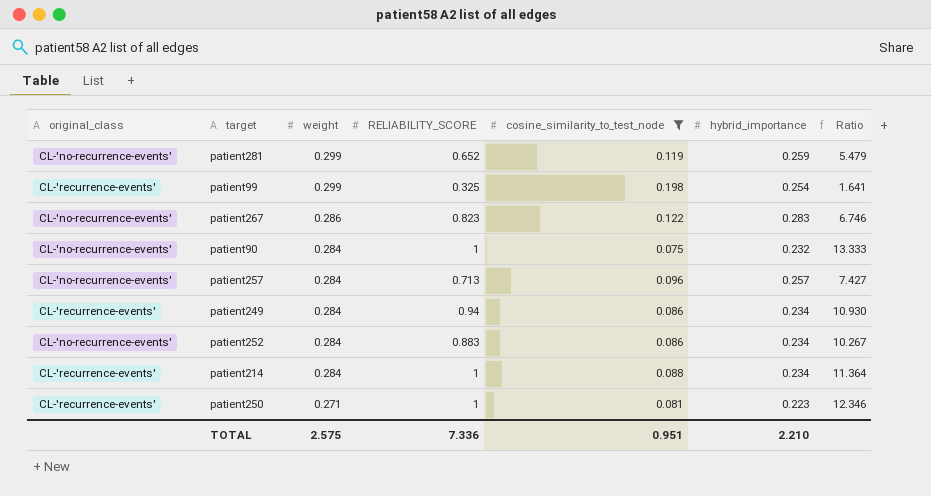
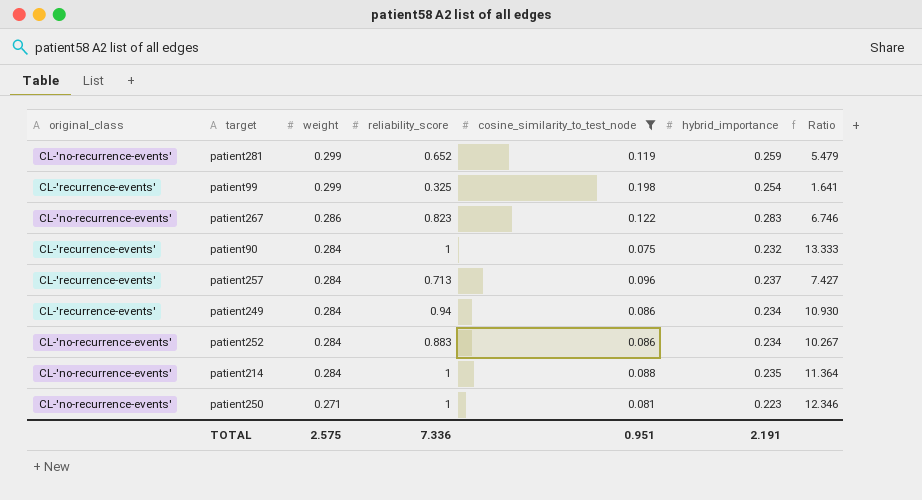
column name: RELIABILITY_SCORE -> reliability_score
patient90 | original_class: CL-'no-recurrence-events' -> CL-'recurrence-events'
patient257 | original_class: CL-'no-recurrence-events' -> CL-'recurrence-events'
patient257 | hybrid_importance: 0.257 -> 0.237
patient214 | original_class: CL-'recurrence-events' -> CL-'no-recurrence-events'
patient214 | hybrid_importance: 0.234 -> 0.235
patient250 | original_class: CL-'recurrence-events' -> CL-'no-recurrence-events'
TOTAL | hybrid_importance: 2.210 -> 2.191

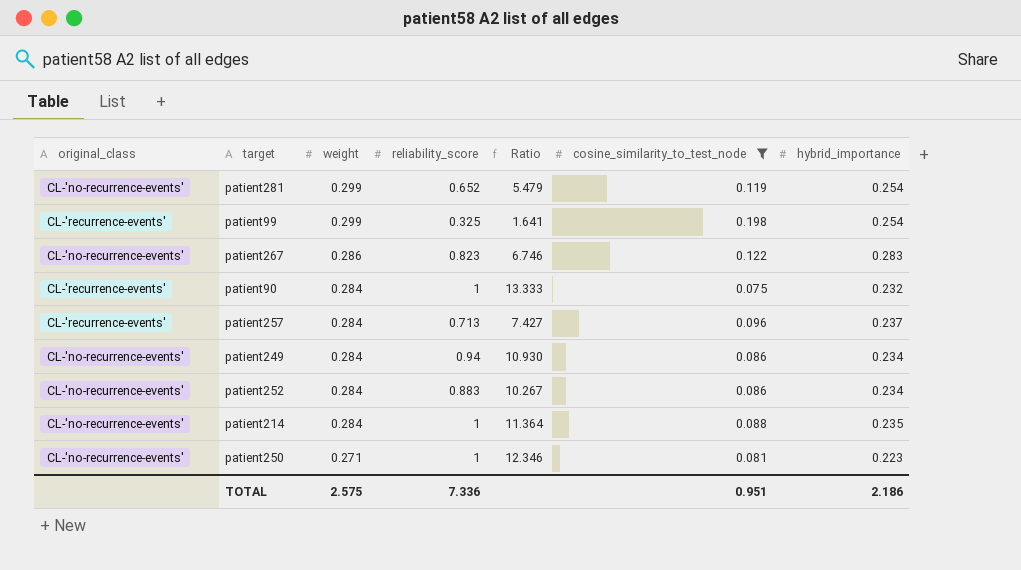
column Ratio | position: 7 -> 5
patient281 | hybrid_importance: 0.259 -> 0.254
patient249 | original_class: CL-'recurrence-events' -> CL-'no-recurrence-events'
TOTAL | hybrid_importance: 2.191 -> 2.186

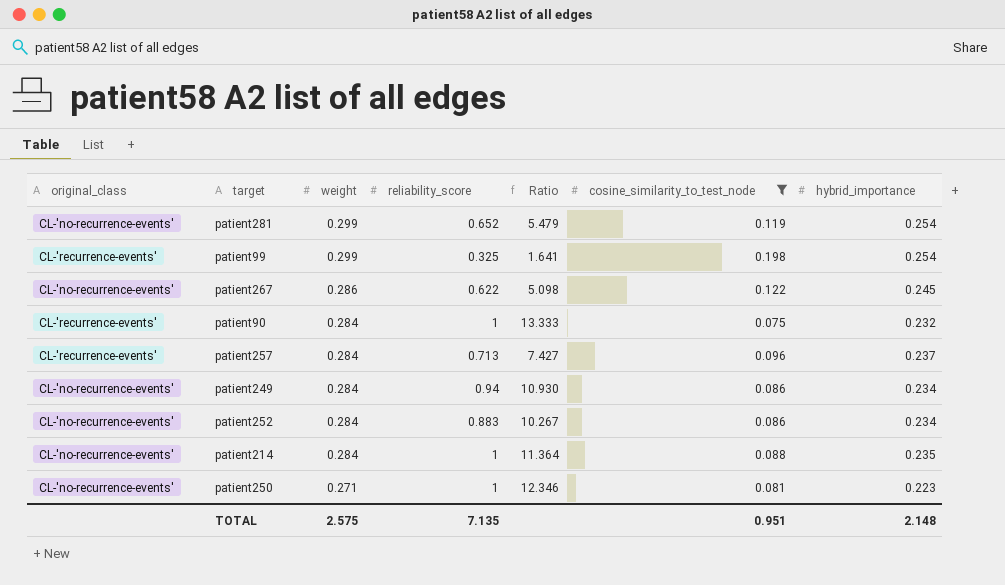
patient267 | reliability_score: 0.823 -> 0.622
patient267 | Ratio: 6.746 -> 5.098
patient267 | hybrid_importance: 0.283 -> 0.245
TOTAL | reliability_score: 7.336 -> 7.135
TOTAL | hybrid_importance: 2.186 -> 2.148

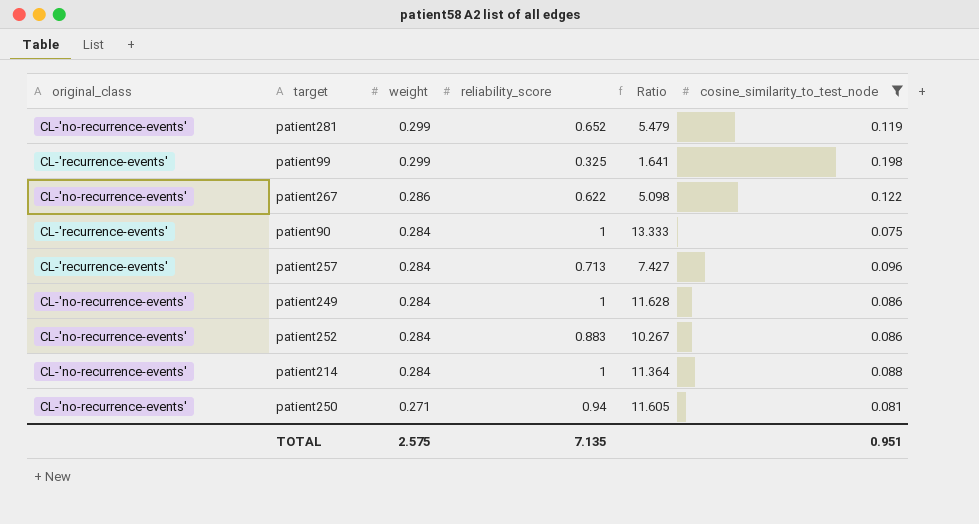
column hybrid_importance | position: 7 -> none
patient249 | reliability_score: 0.94 -> 1
patient249 | Ratio: 10.930 -> 11.628
patient250 | reliability_score: 1 -> 0.94
patient250 | Ratio: 12.346 -> 11.605

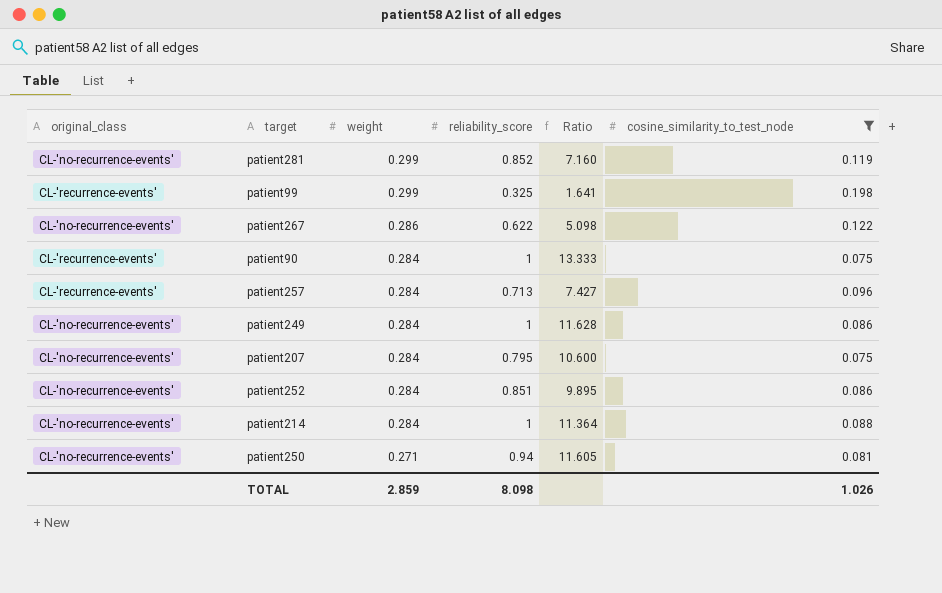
patient281 | reliability_score: 0.652 -> 0.852
patient281 | Ratio: 5.479 -> 7.160
row patient207: none -> CL-'no-recurrence-events' | 0.284 | 0.795 | 10.600 | 0.075
patient252 | reliability_score: 0.883 -> 0.851
patient252 | Ratio: 10.267 -> 9.895
TOTAL | weight: 2.575 -> 2.859
TOTAL | reliability_score: 7.135 -> 8.098
TOTAL | cosine_similarity_to_test_node: 0.951 -> 1.026

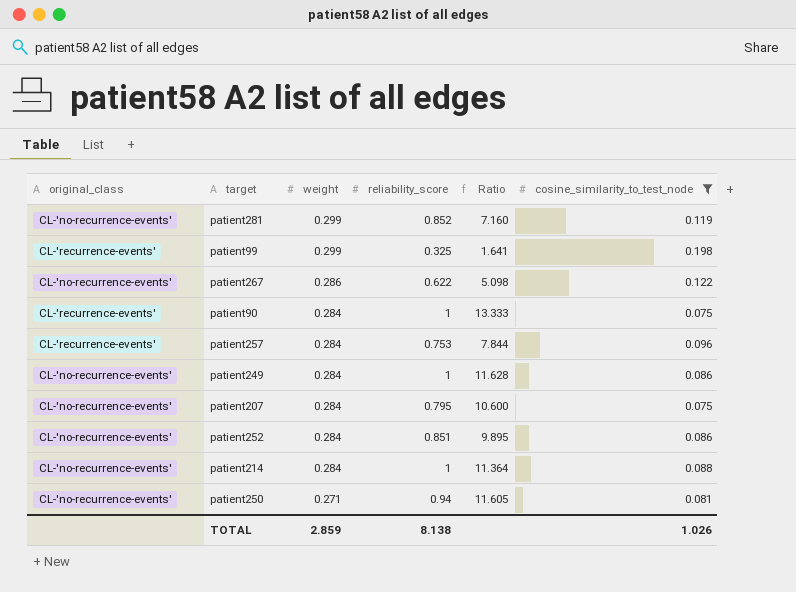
patient257 | reliability_score: 0.713 -> 0.753
patient257 | Ratio: 7.427 -> 7.844
TOTAL | reliability_score: 8.098 -> 8.138

